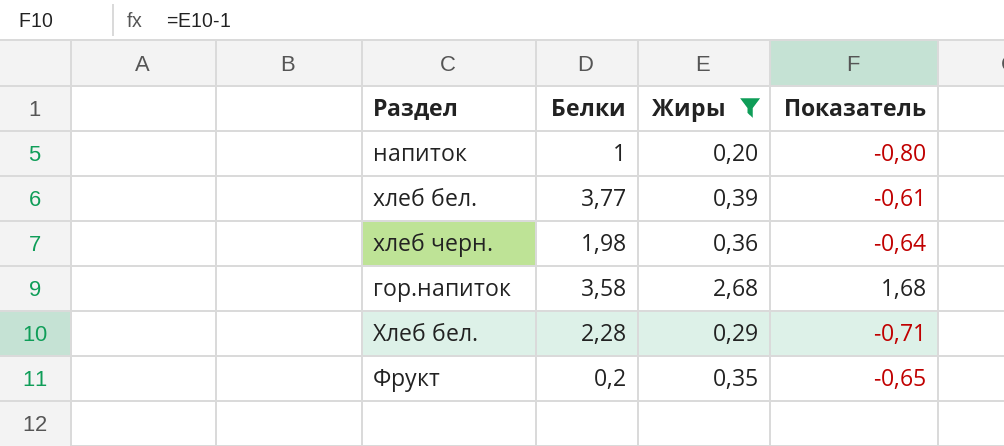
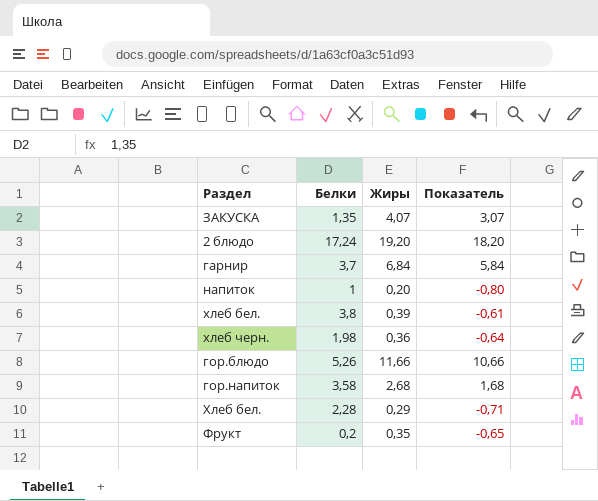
filter: Жиры <= 2,68 -> none
хлеб бел. | Белки: 3,77 -> 3,8

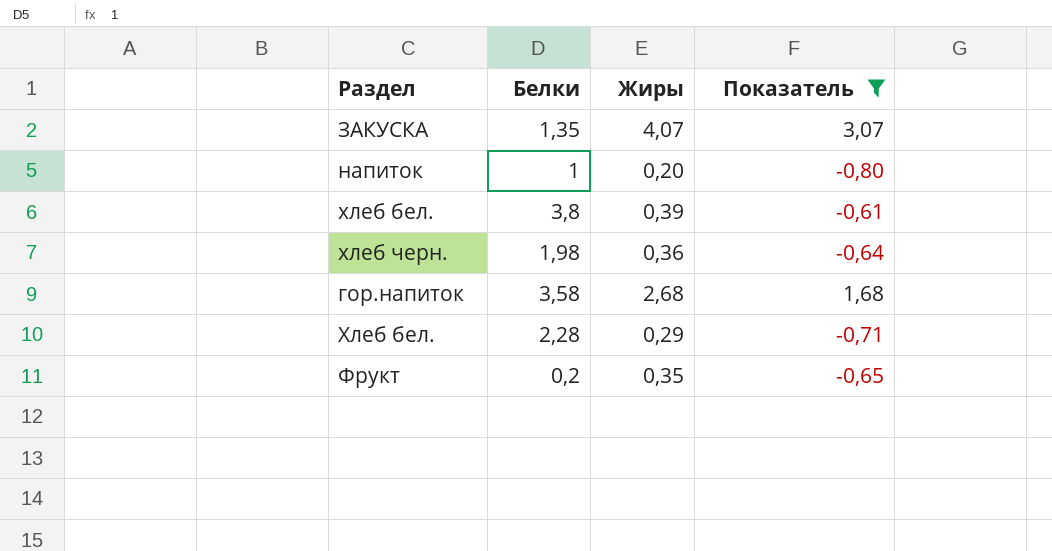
filter: none -> Показатель <= 3,07

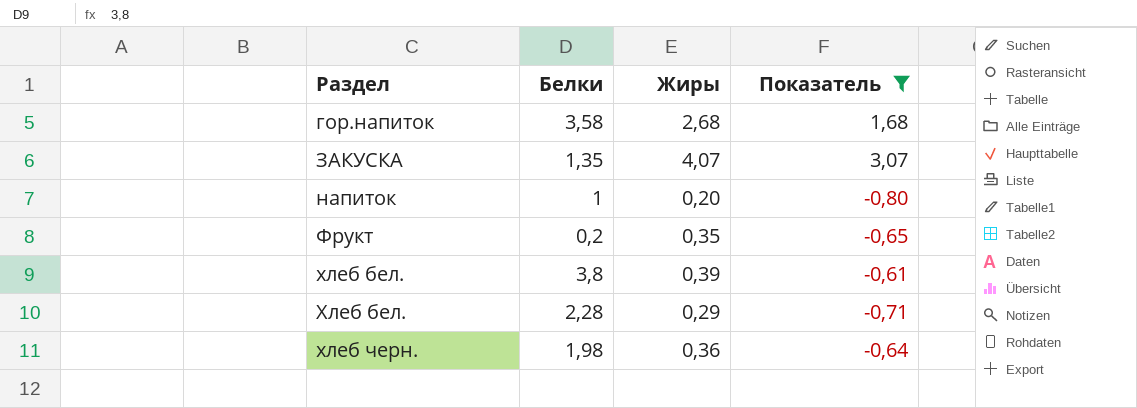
row order: none -> Раздел ascending

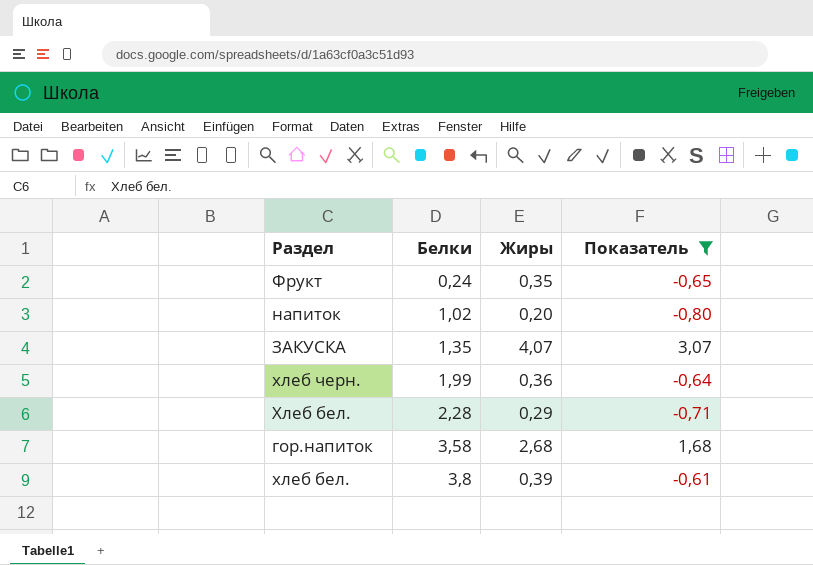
row order: Раздел ascending -> Белки ascending
Фрукт | Белки: 0,2 -> 0,24
напиток | Белки: 1 -> 1,02
хлеб черн. | Белки: 1,98 -> 1,99

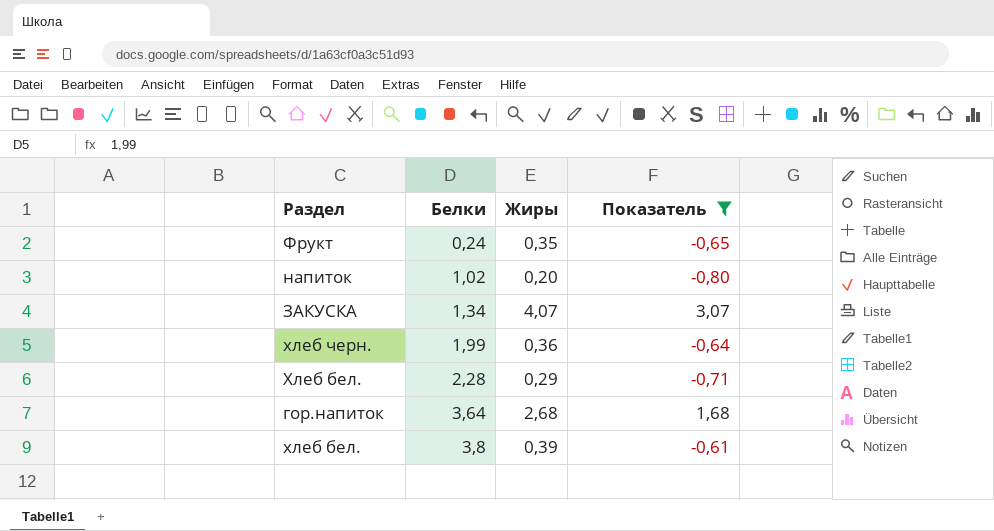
ЗАКУСКА | Белки: 1,35 -> 1,34
гор.напиток | Белки: 3,58 -> 3,64

